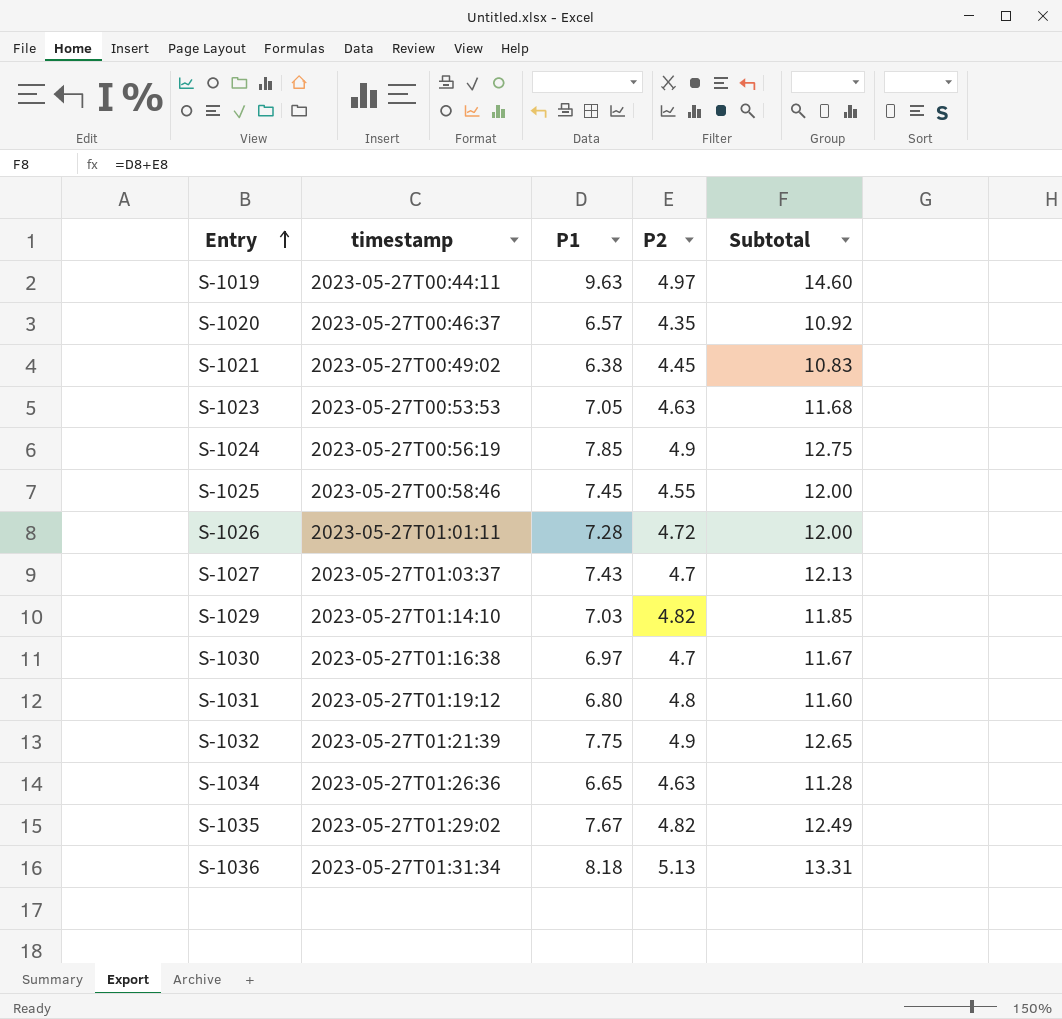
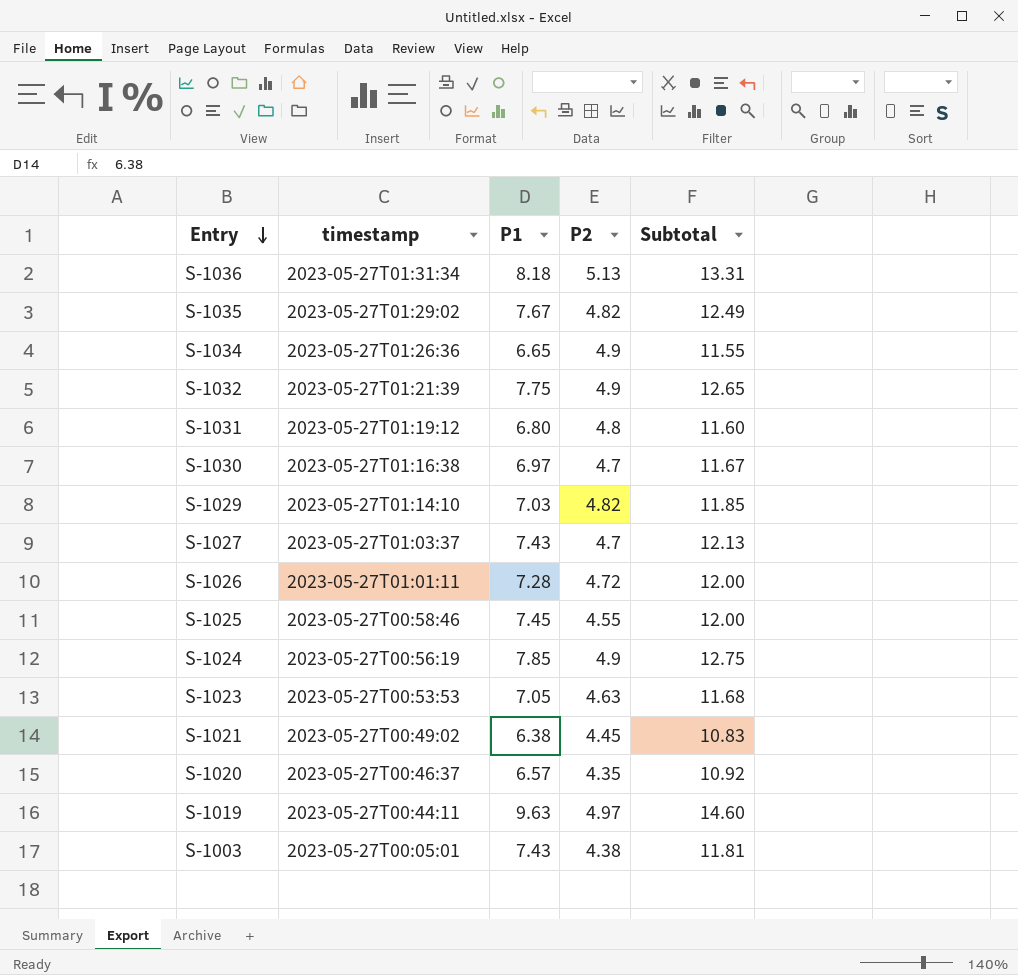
row order: Entry ascending -> Entry descending
S-1034 | P2: 4.63 -> 4.9
S-1034 | Subtotal: 11.28 -> 11.55
row S-1003: none -> 2023-05-27T00:05:01 | 7.43 | 4.38 | 11.81

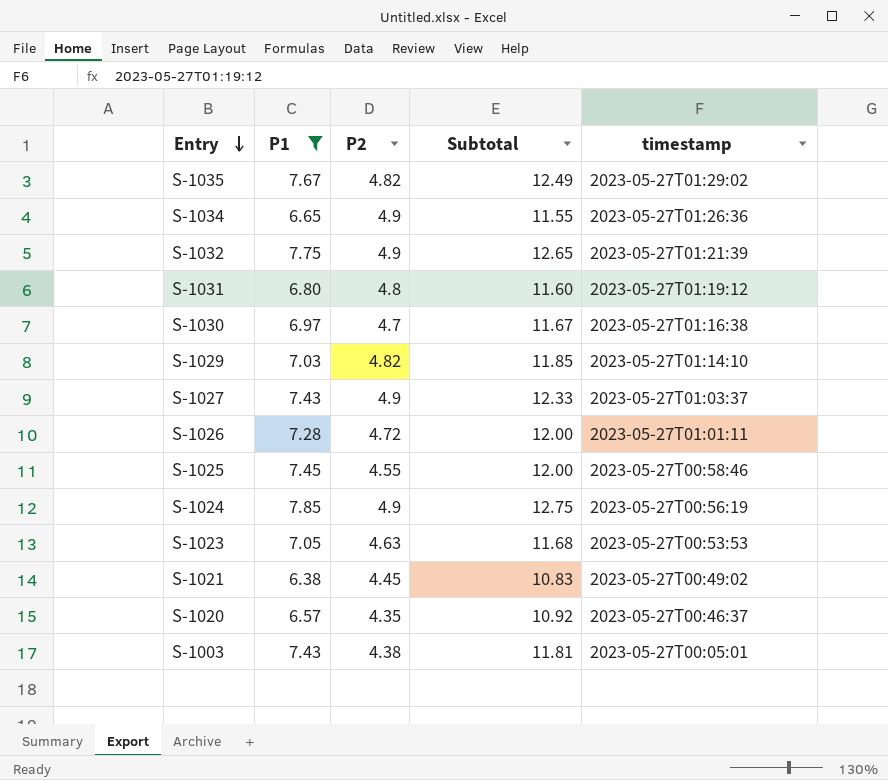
filter: none -> P1 <= 7.85
column timestamp | position: 2 -> 5
S-1027 | P2: 4.7 -> 4.9
S-1027 | Subtotal: 12.13 -> 12.33

